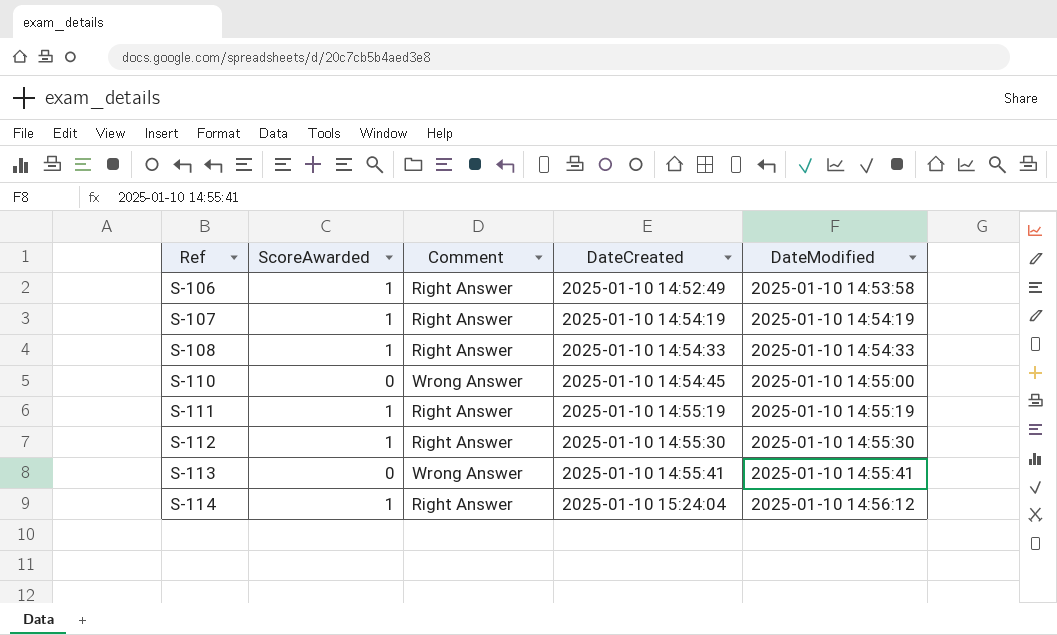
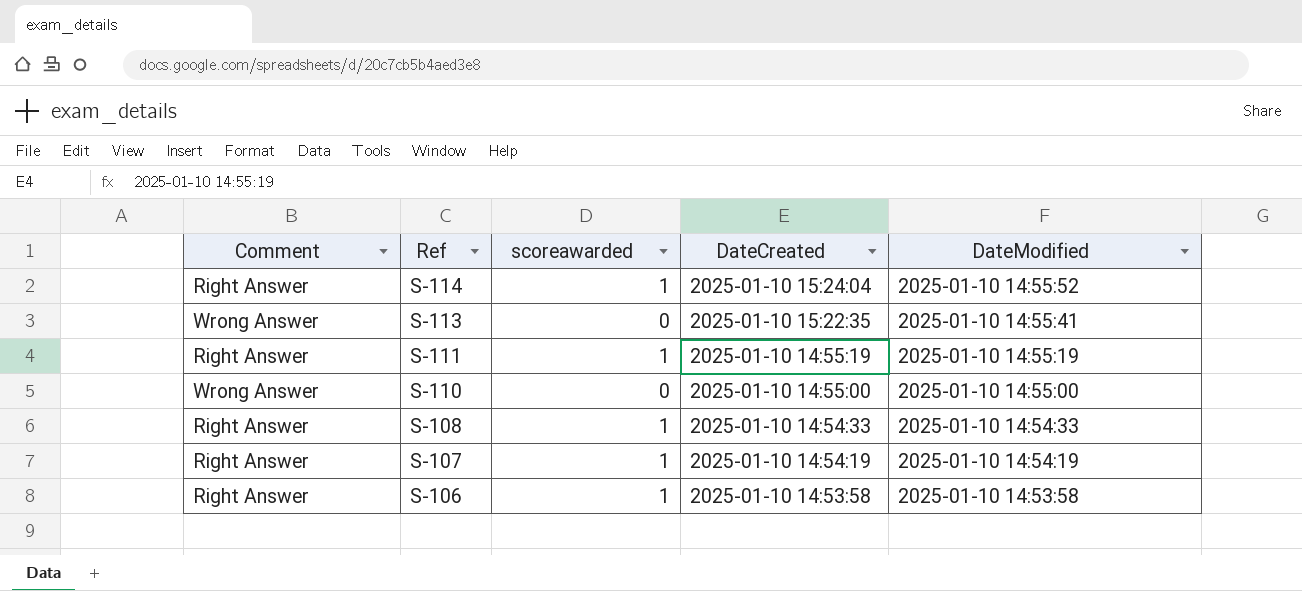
row order: Ref ascending -> Ref descending
column Comment | position: 3 -> 1
column name: ScoreAwarded -> scoreawarded
row S-112: 1 | Right Answer | 2025-01-10 14:55:30 | 2025-01-10 14:55:30 -> none
S-114 | DateModified: 2025-01-10 14:56:12 -> 2025-01-10 14:55:52
S-113 | DateCreated: 2025-01-10 14:55:41 -> 2025-01-10 15:22:35
S-110 | DateCreated: 2025-01-10 14:54:45 -> 2025-01-10 14:55:00
S-106 | DateCreated: 2025-01-10 14:52:49 -> 2025-01-10 14:53:58

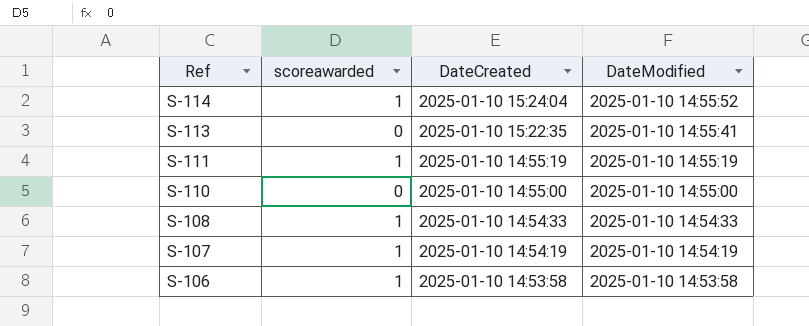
column Comment | position: 1 -> none

